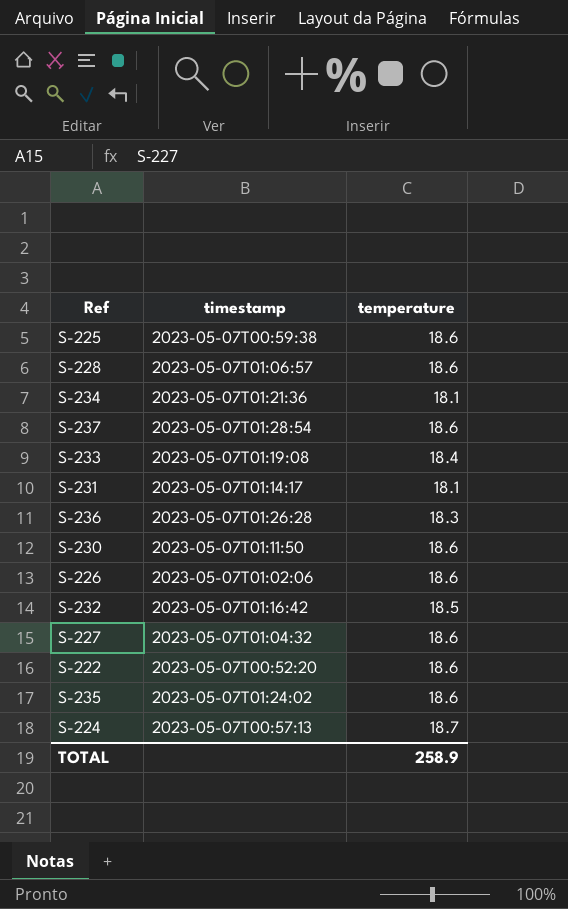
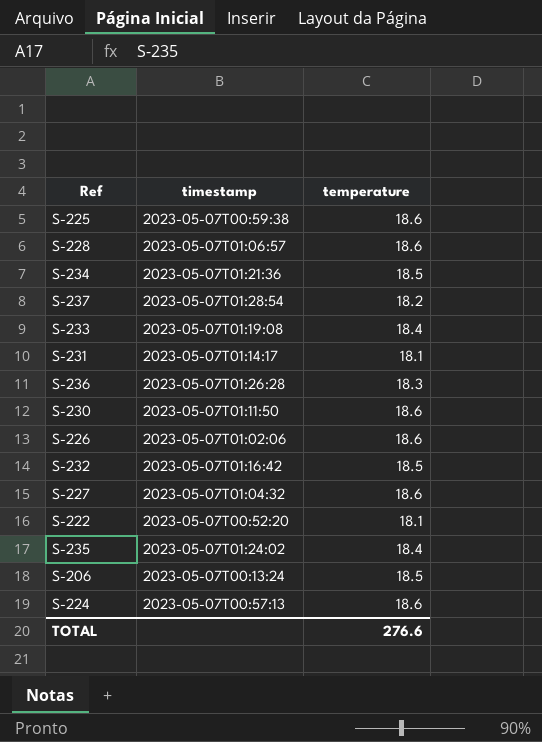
S-234 | temperature: 18.1 -> 18.5
S-237 | temperature: 18.6 -> 18.2
S-222 | temperature: 18.6 -> 18.1
S-235 | temperature: 18.6 -> 18.4
row S-206: none -> 2023-05-07T00:13:24 | 18.5
S-224 | temperature: 18.7 -> 18.6
TOTAL | temperature: 258.9 -> 276.6

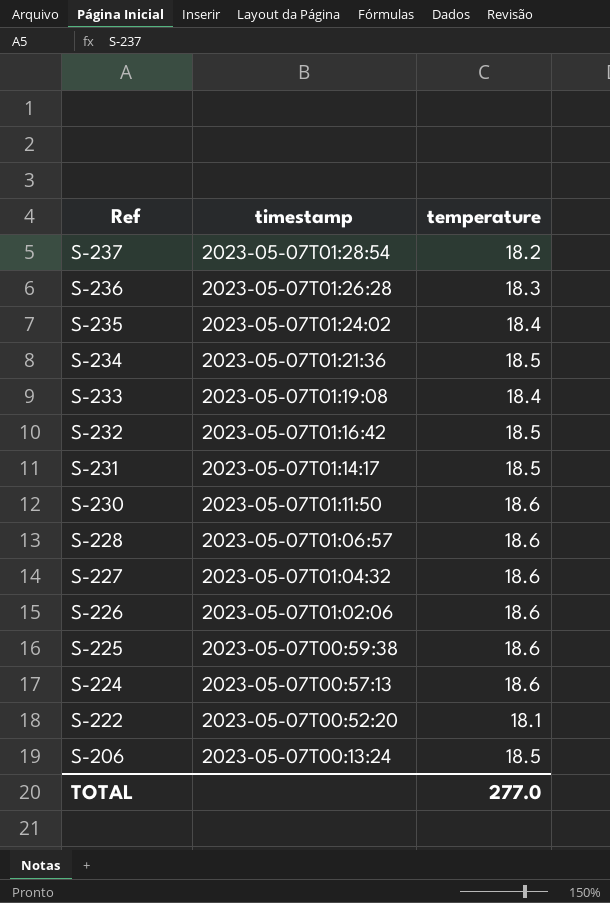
row order: none -> Ref descending
S-231 | temperature: 18.1 -> 18.5
TOTAL | temperature: 276.6 -> 277.0

